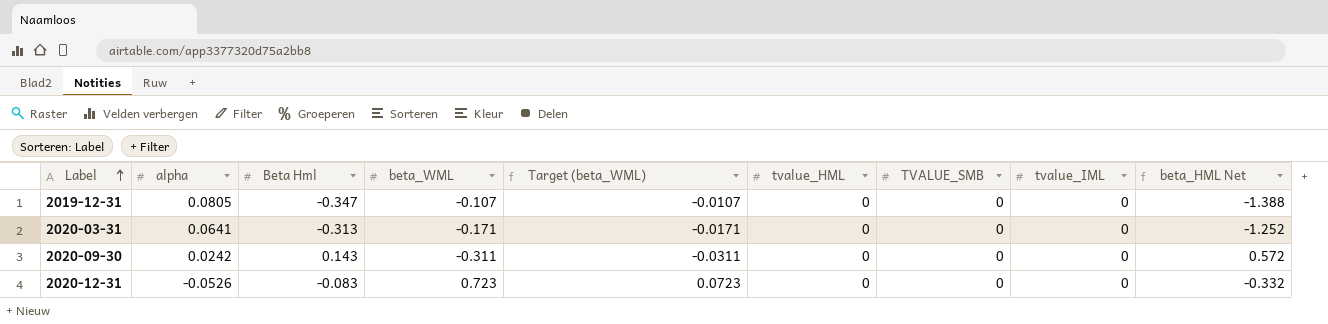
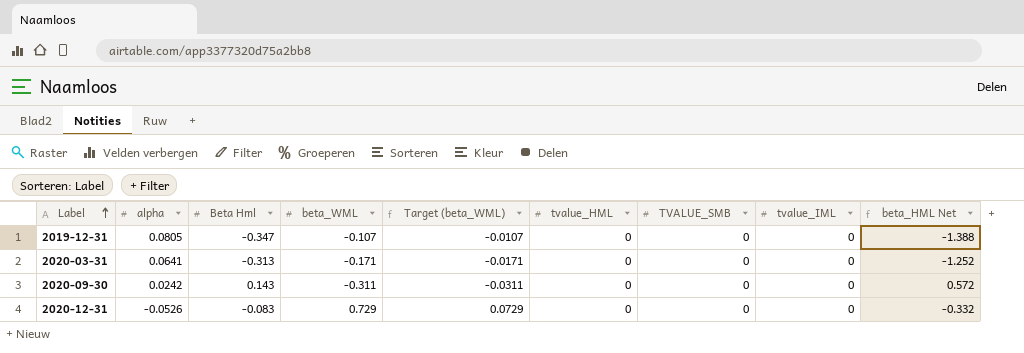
2020-12-31 | beta_WML: 0.723 -> 0.729
2020-12-31 | Target (beta_WML): 0.0723 -> 0.0729

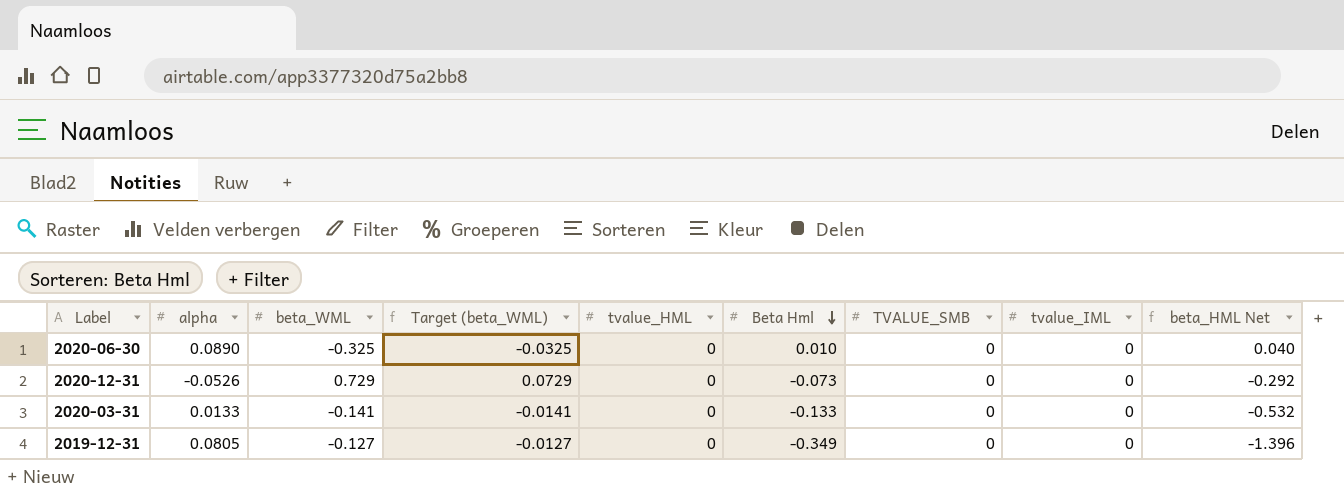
row order: Label ascending -> Beta Hml descending
column Beta Hml | position: 3 -> 6
row 2020-09-30: 0.0242 | 0.143 | -0.311 | -0.0311 | 0 | 0 | 0 | 0.572 -> none
row 2020-06-30: none -> 0.0890 | -0.325 | -0.0325 | 0 | 0.010 | 0 | 0 | 0.040
2020-12-31 | Beta Hml: -0.083 -> -0.073
2020-12-31 | beta_HML Net: -0.332 -> -0.292
2020-03-31 | alpha: 0.0641 -> 0.0133
2020-03-31 | beta_WML: -0.171 -> -0.141
2020-03-31 | Target (beta_WML): -0.0171 -> -0.0141
2020-03-31 | Beta Hml: -0.313 -> -0.133
2020-03-31 | beta_HML Net: -1.252 -> -0.532
2019-12-31 | beta_WML: -0.107 -> -0.127
2019-12-31 | Target (beta_WML): -0.0107 -> -0.0127
2019-12-31 | Beta Hml: -0.347 -> -0.349
2019-12-31 | beta_HML Net: -1.388 -> -1.396

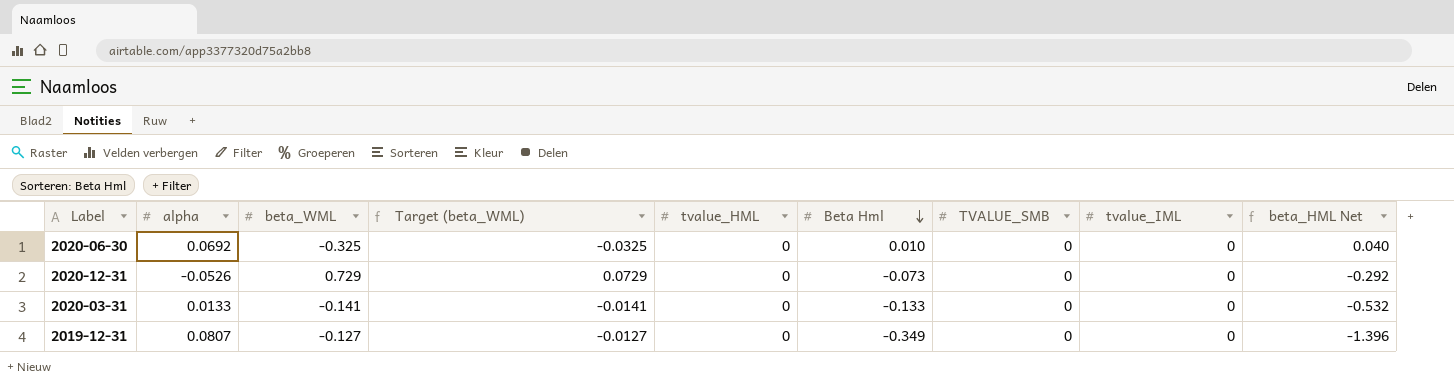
2020-06-30 | alpha: 0.0890 -> 0.0692
2019-12-31 | alpha: 0.0805 -> 0.0807

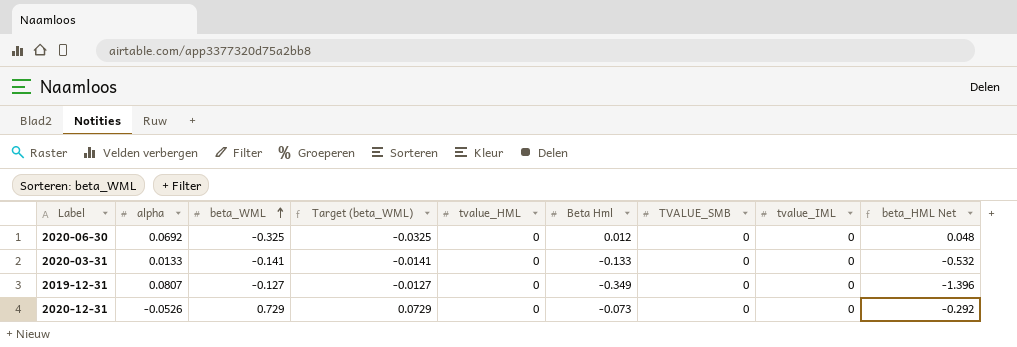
row order: Beta Hml descending -> beta_WML ascending
2020-06-30 | Beta Hml: 0.010 -> 0.012
2020-06-30 | beta_HML Net: 0.040 -> 0.048

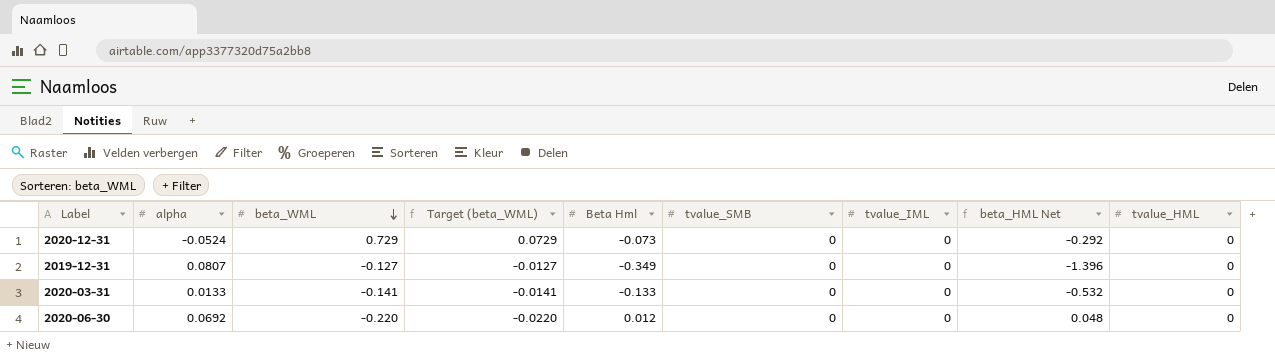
row order: beta_WML ascending -> beta_WML descending
column name: TVALUE_SMB -> tvalue_SMB
column tvalue_HML | position: 5 -> 9
2020-12-31 | alpha: -0.0526 -> -0.0524
2020-06-30 | beta_WML: -0.325 -> -0.220
2020-06-30 | Target (beta_WML): -0.0325 -> -0.0220

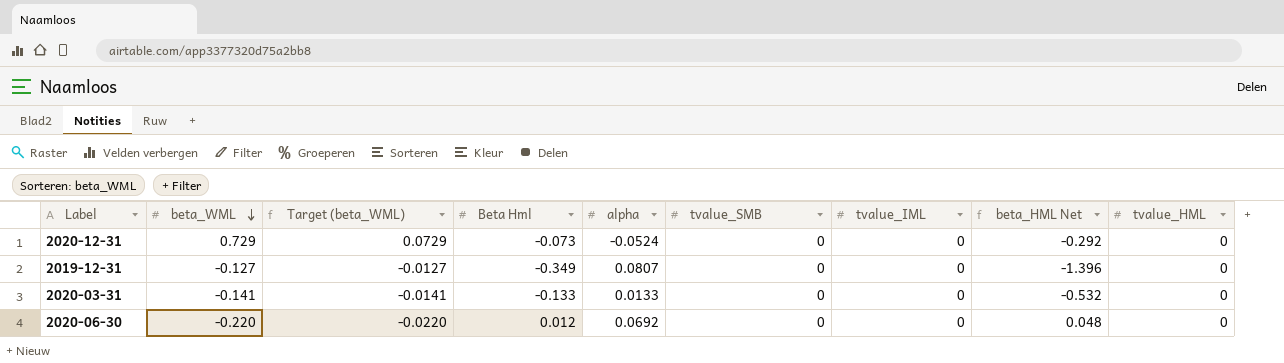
column alpha | position: 2 -> 5

